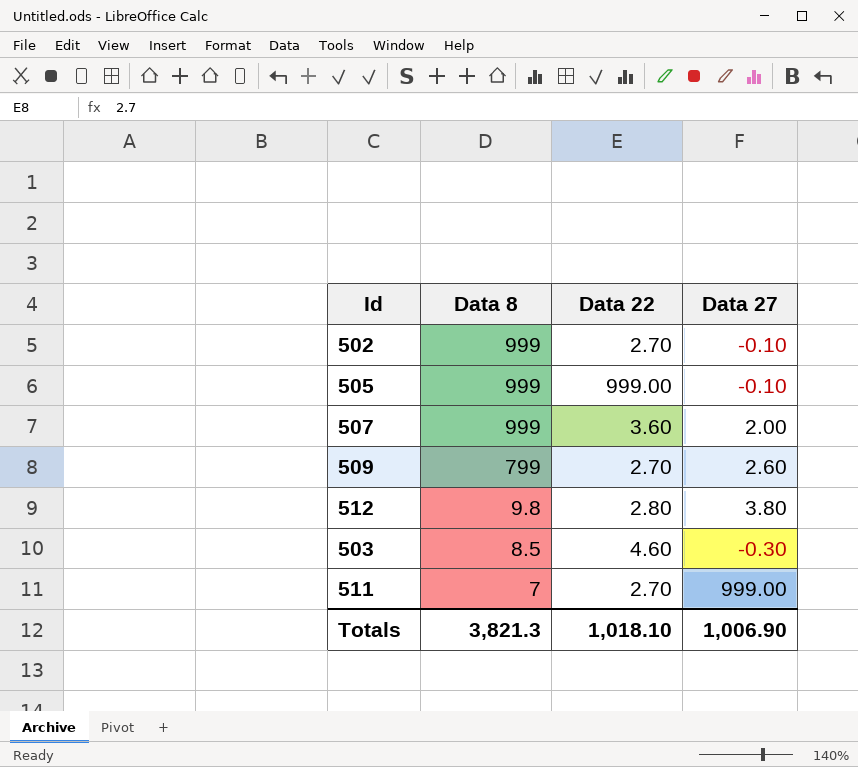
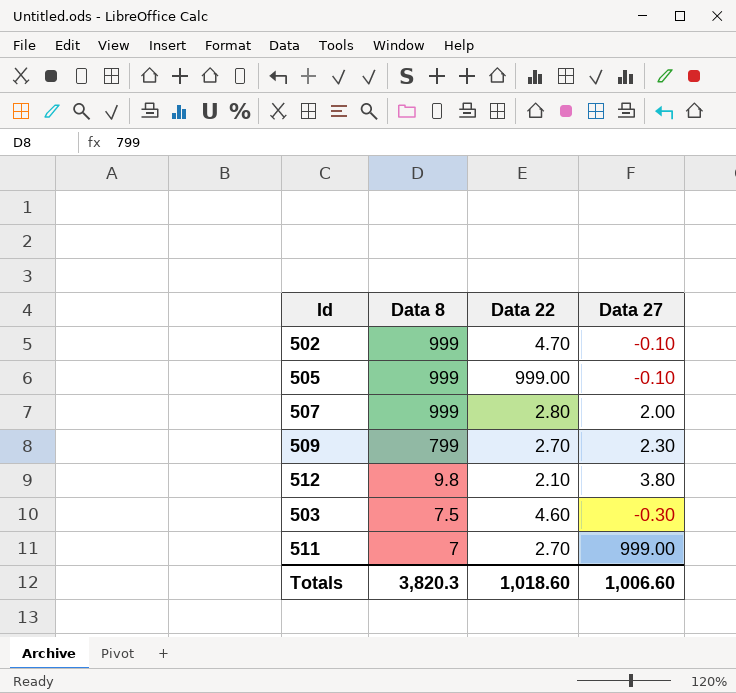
502 | Data 22: 2.70 -> 4.70
507 | Data 22: 3.60 -> 2.80
509 | Data 27: 2.60 -> 2.30
512 | Data 22: 2.80 -> 2.10
503 | Data 8: 8.5 -> 7.5
Totals | Data 8: 3,821.3 -> 3,820.3
Totals | Data 22: 1,018.10 -> 1,018.60
Totals | Data 27: 1,006.90 -> 1,006.60

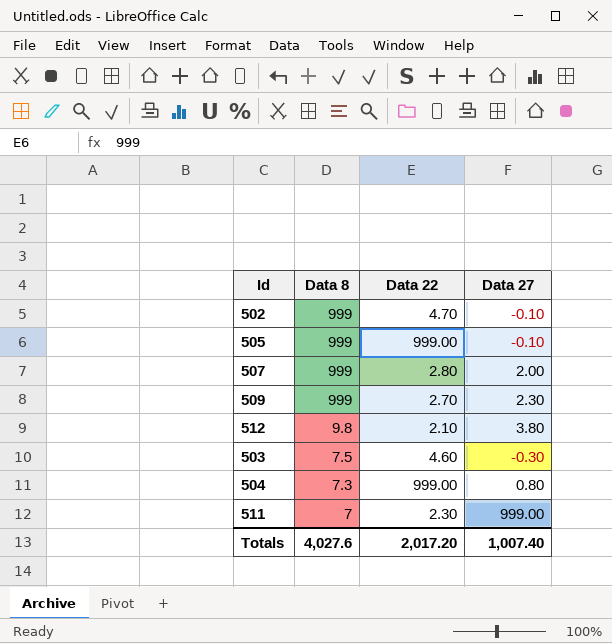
509 | Data 8: 799 -> 999
row 504: none -> 7.3 | 999.00 | 0.80
511 | Data 22: 2.70 -> 2.30
Totals | Data 8: 3,820.3 -> 4,027.6
Totals | Data 22: 1,018.60 -> 2,017.20
Totals | Data 27: 1,006.60 -> 1,007.40

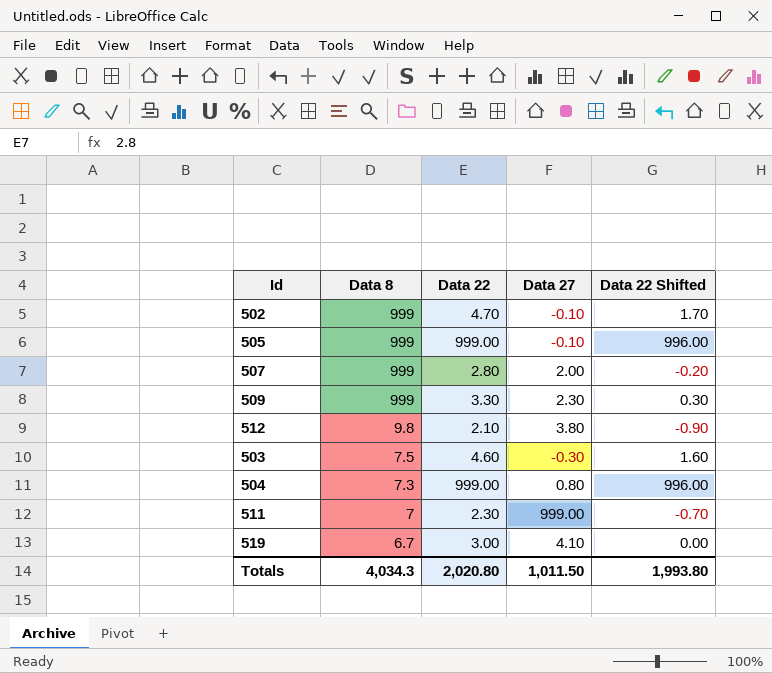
column Data 22 Shifted | formula: none -> [Data 22] - 3
509 | Data 22: 2.70 -> 3.30
row 519: none -> 6.7 | 3.00 | 4.10 | 0.00
Totals | Data 8: 4,027.6 -> 4,034.3
Totals | Data 22: 2,017.20 -> 2,020.80
Totals | Data 27: 1,007.40 -> 1,011.50

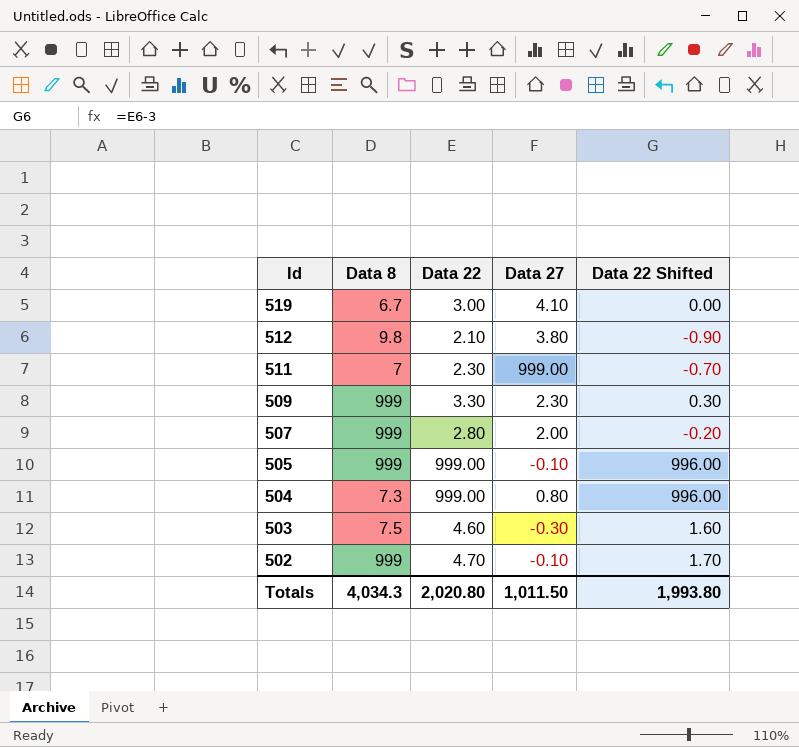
row order: Data 8 descending -> Id descending

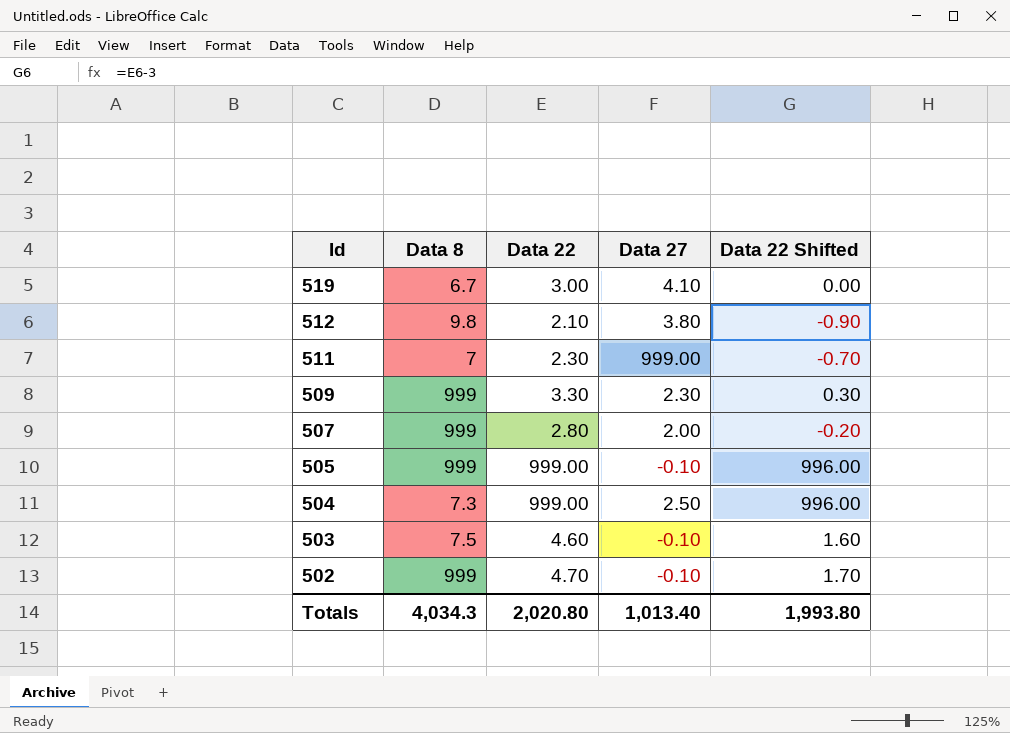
504 | Data 27: 0.80 -> 2.50
503 | Data 27: -0.30 -> -0.10
Totals | Data 27: 1,011.50 -> 1,013.40

